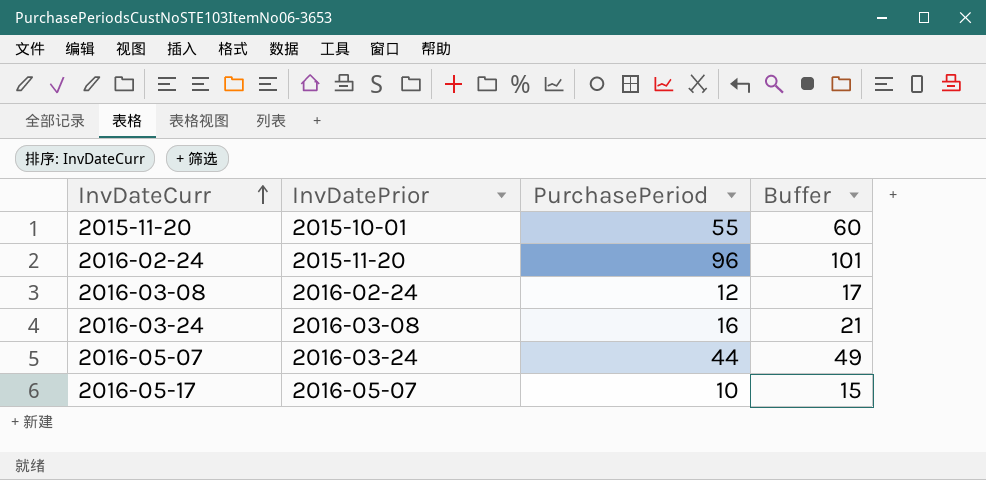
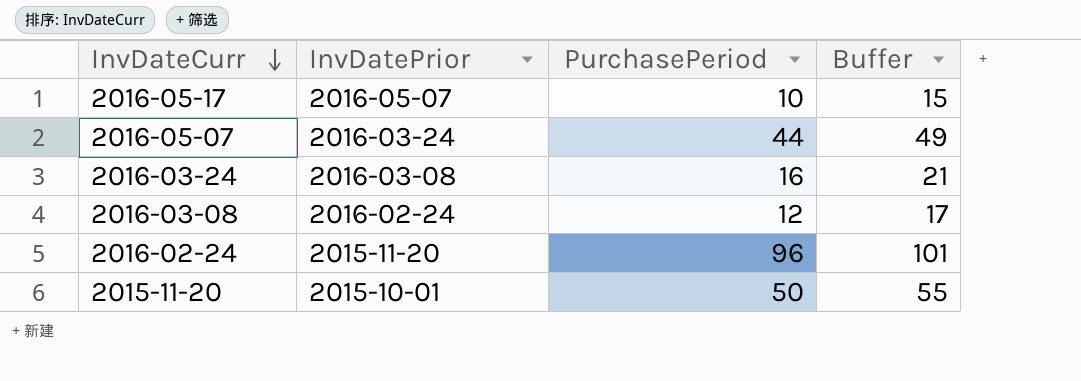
row order: InvDateCurr ascending -> InvDateCurr descending
2015-11-20 | PurchasePeriod: 55 -> 50
2015-11-20 | Buffer: 60 -> 55

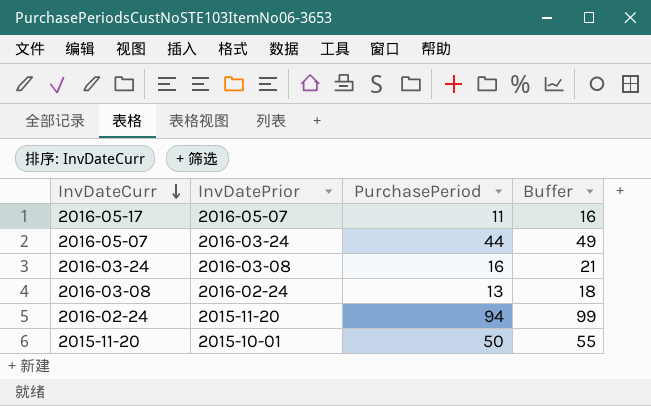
2016-05-17 | PurchasePeriod: 10 -> 11
2016-05-17 | Buffer: 15 -> 16
2016-03-08 | PurchasePeriod: 12 -> 13
2016-03-08 | Buffer: 17 -> 18
2016-02-24 | PurchasePeriod: 96 -> 94
2016-02-24 | Buffer: 101 -> 99

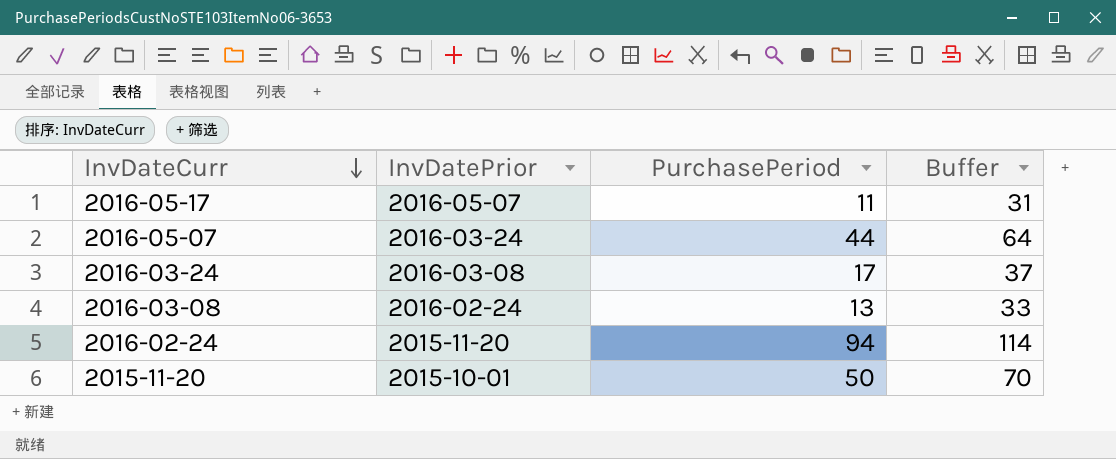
column Buffer | formula: [PurchasePeriod] + 5 -> [PurchasePeriod] + 20
2016-03-24 | PurchasePeriod: 16 -> 17

